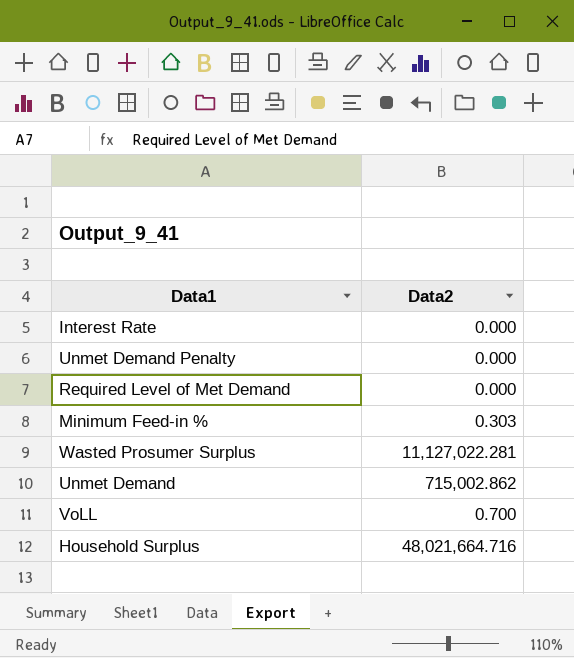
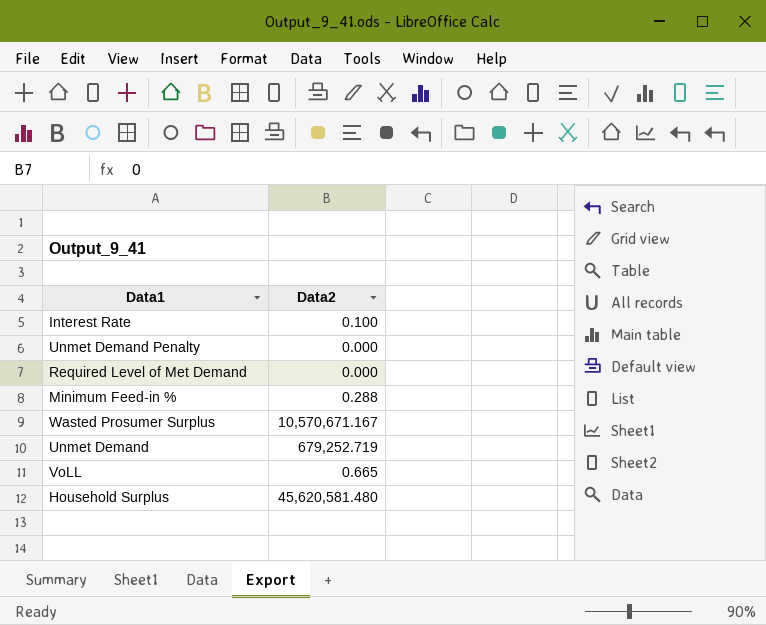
Interest Rate | Data2: 0.000 -> 0.100
Minimum Feed-in % | Data2: 0.303 -> 0.288
Wasted Prosumer Surplus | Data2: 11,127,022.281 -> 10,570,671.167
Unmet Demand | Data2: 715,002.862 -> 679,252.719
VoLL | Data2: 0.700 -> 0.665
Household Surplus | Data2: 48,021,664.716 -> 45,620,581.480

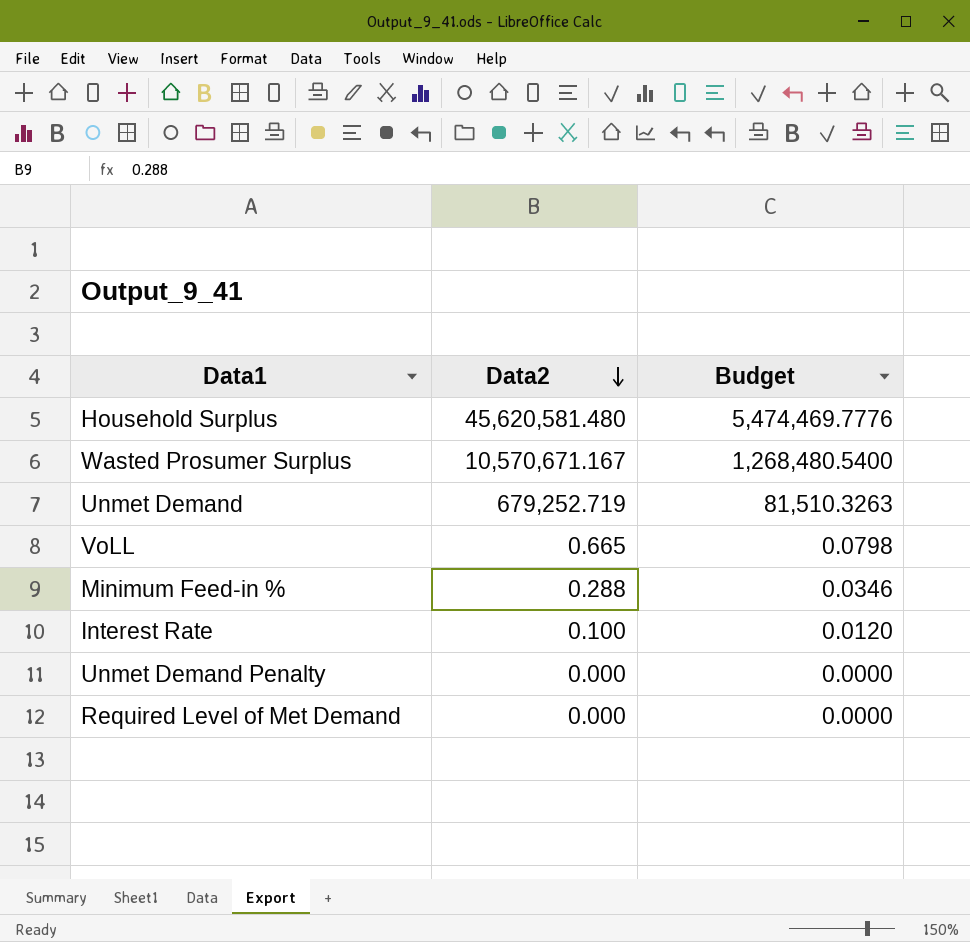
row order: none -> Data2 descending
column Budget | formula: none -> [Data2] * 0.12

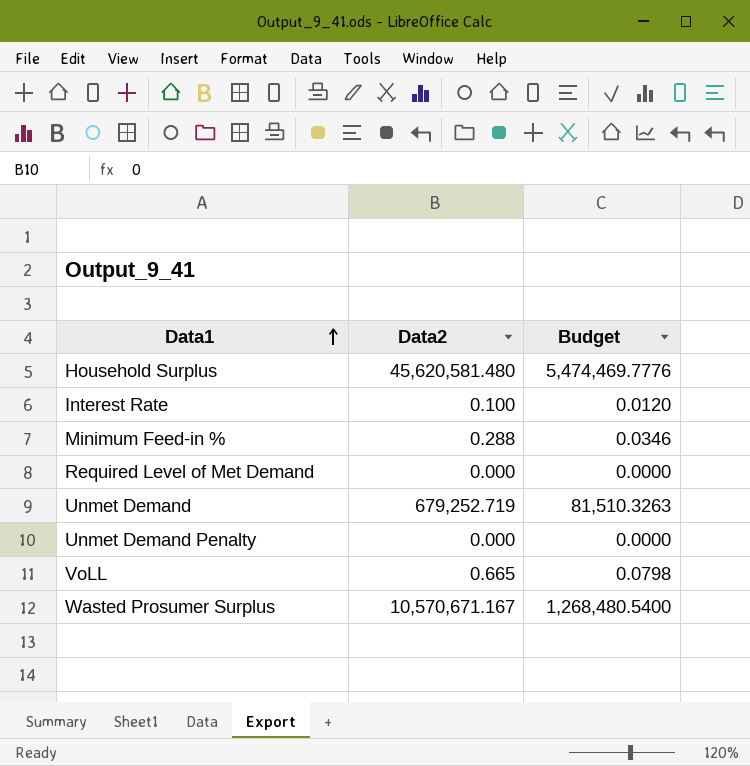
row order: Data2 descending -> Data1 ascending

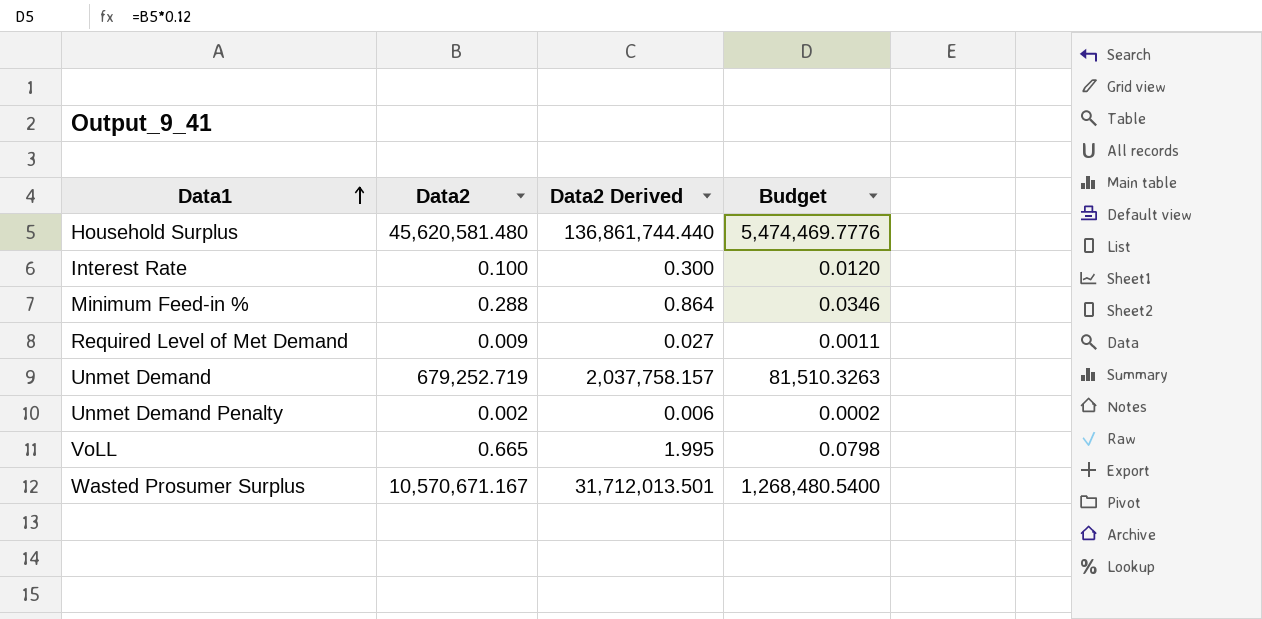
column Data2 Derived | formula: none -> [Data2] * 3
Required Level of Met Demand | Data2: 0.000 -> 0.009
Required Level of Met Demand | Budget: 0.0000 -> 0.0011
Unmet Demand Penalty | Data2: 0.000 -> 0.002
Unmet Demand Penalty | Budget: 0.0000 -> 0.0002

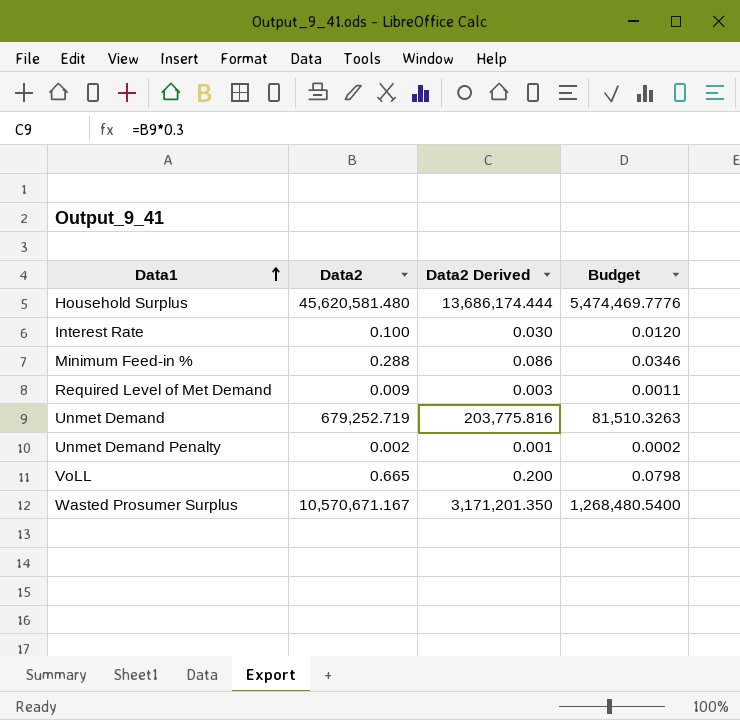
column Data2 Derived | formula: [Data2] * 3 -> [Data2] * 0.3

